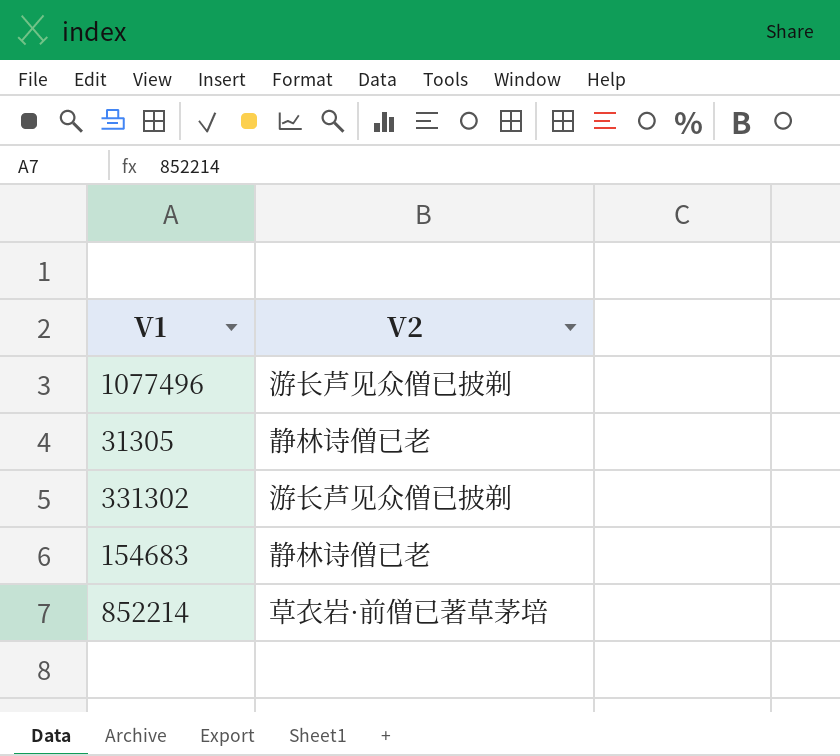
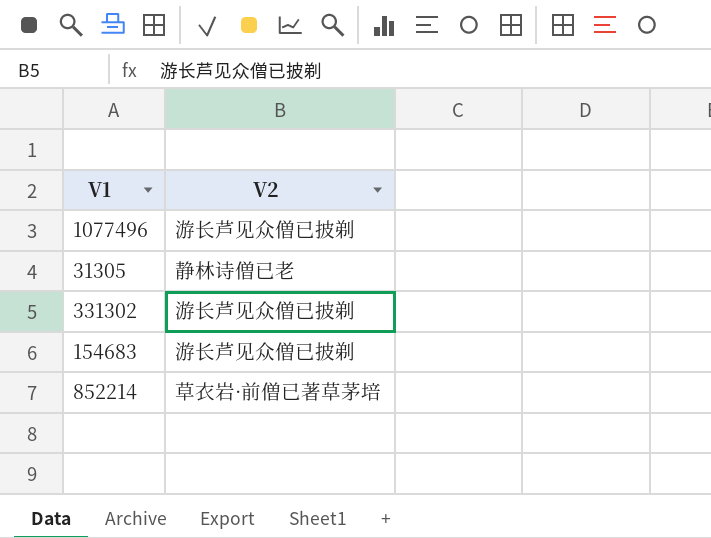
154683 | V2: 静林诗僧已老 -> 游长芦见众僧已披剃

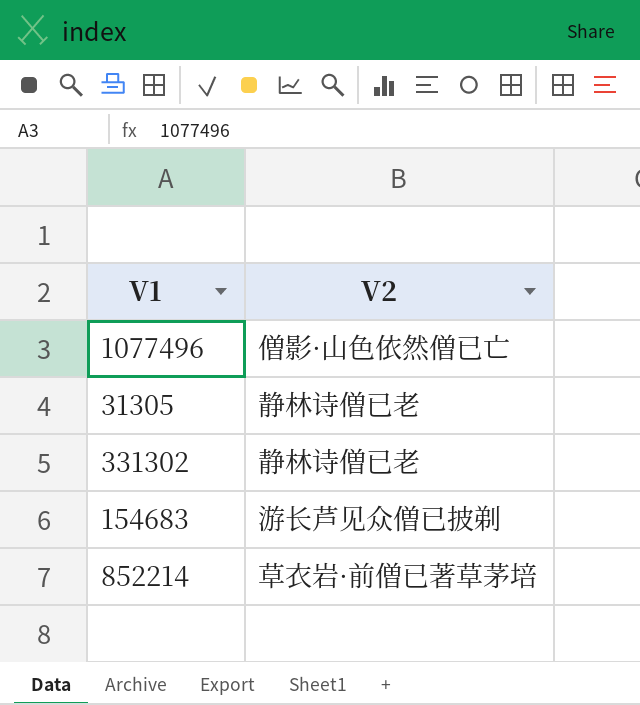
1077496 | V2: 游长芦见众僧已披剃 -> 僧影·山色依然僧已亡
331302 | V2: 游长芦见众僧已披剃 -> 静林诗僧已老

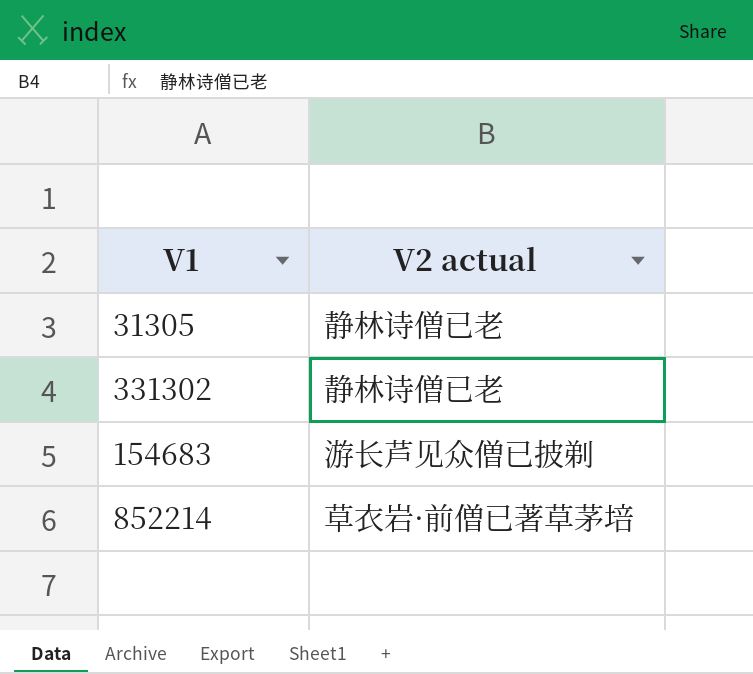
column name: V2 -> V2 actual
row 1077496: 僧影·山色依然僧已亡 -> none

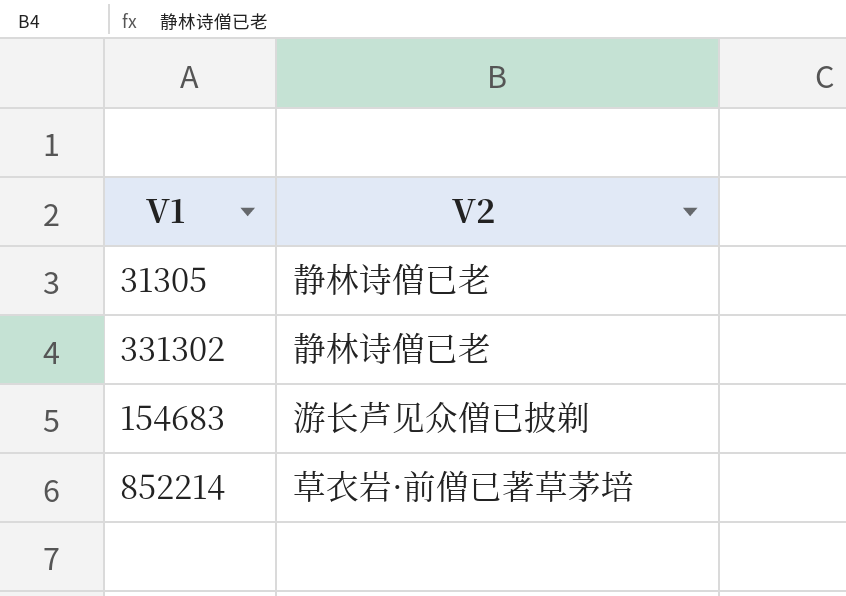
column name: V2 actual -> V2

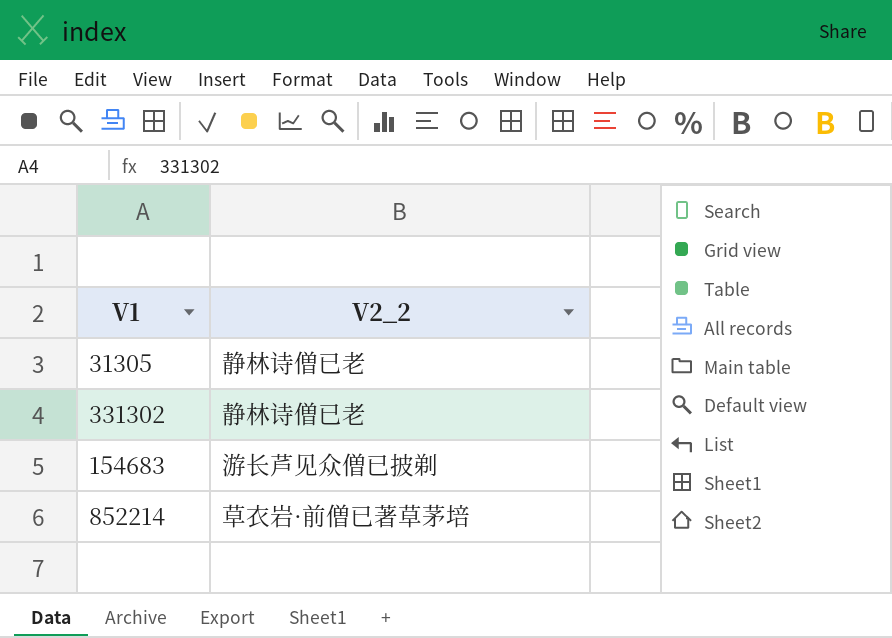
column name: V2 -> V2_2

